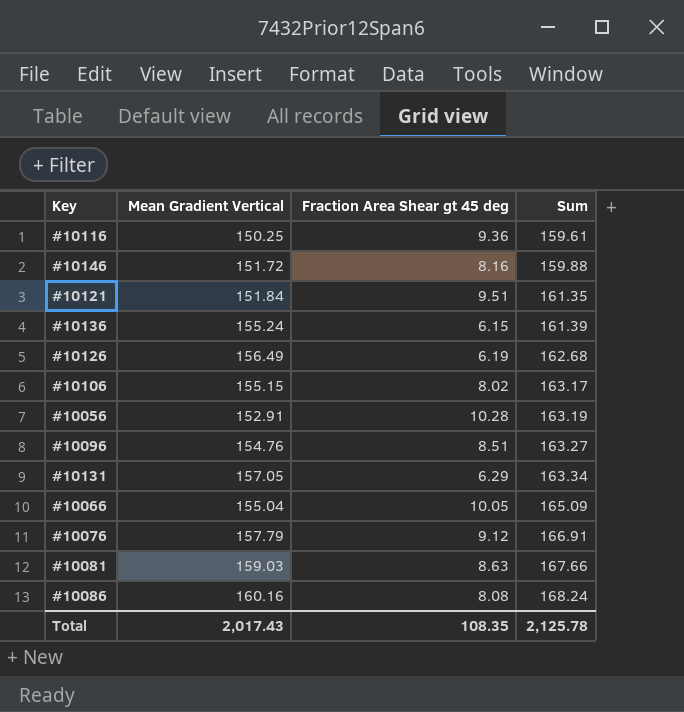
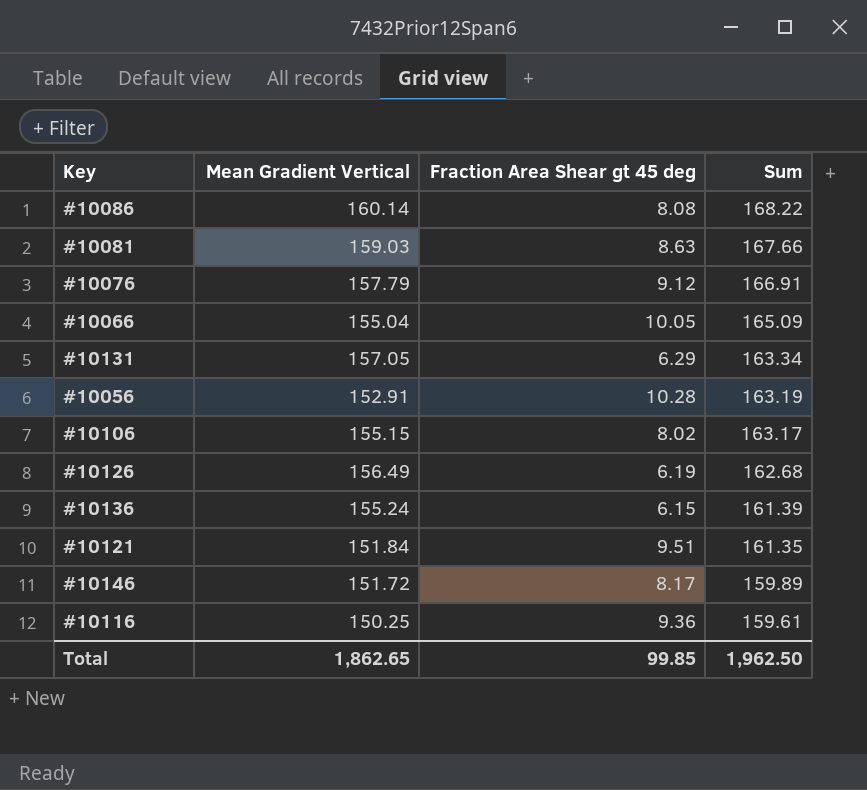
row order: Sum ascending -> Sum descending
row #10096: 154.76 | 8.51 | 163.27 -> none
#10086 | Mean Gradient Vertical: 160.16 -> 160.14
#10086 | Sum: 168.24 -> 168.22
#10146 | Fraction Area Shear gt 45 deg: 8.16 -> 8.17
#10146 | Sum: 159.88 -> 159.89
Total | Mean Gradient Vertical: 2,017.43 -> 1,862.65
Total | Fraction Area Shear gt 45 deg: 108.35 -> 99.85
Total | Sum: 2,125.78 -> 1,962.50

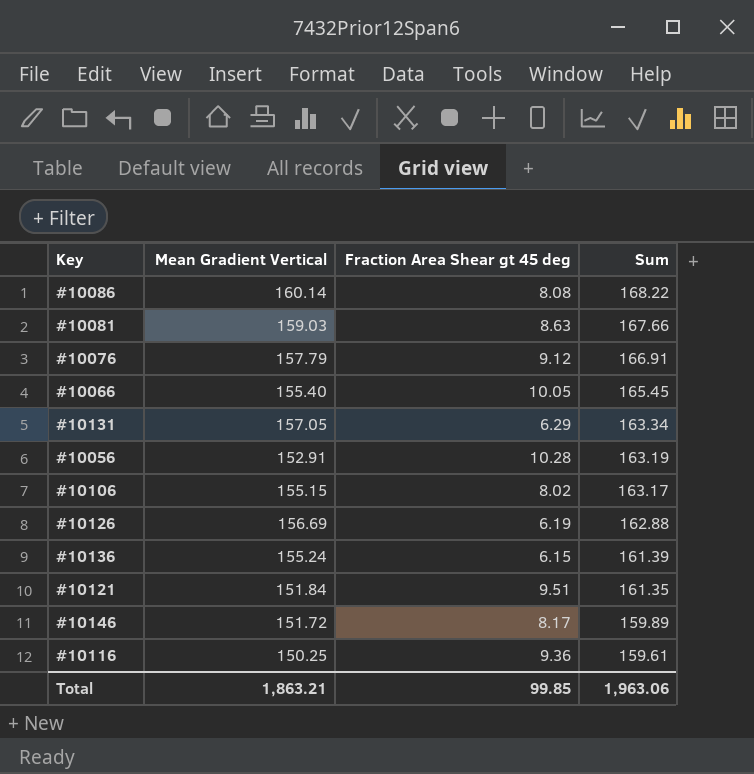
#10066 | Mean Gradient Vertical: 155.04 -> 155.40
#10066 | Sum: 165.09 -> 165.45
#10126 | Mean Gradient Vertical: 156.49 -> 156.69
#10126 | Sum: 162.68 -> 162.88
Total | Mean Gradient Vertical: 1,862.65 -> 1,863.21
Total | Sum: 1,962.50 -> 1,963.06

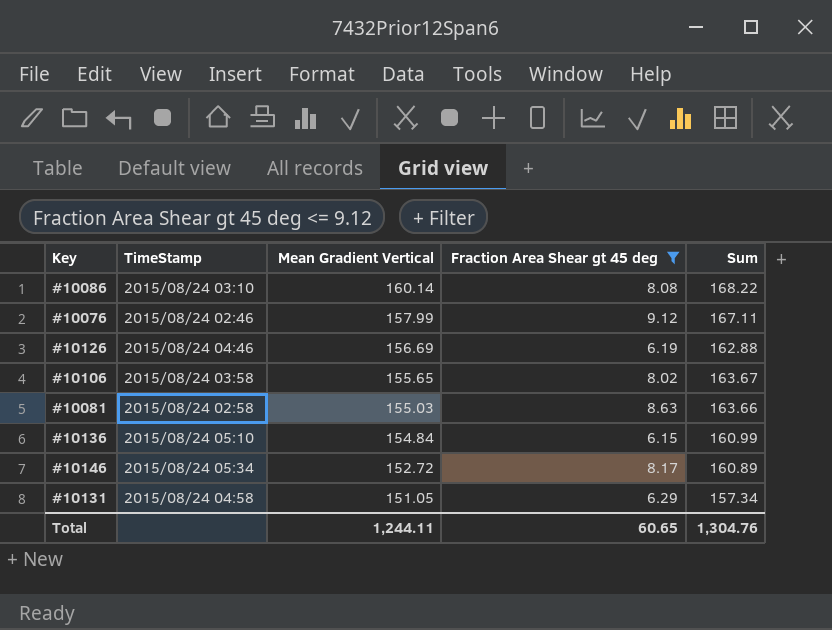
filter: none -> Fraction Area Shear gt 45 deg <= 9.12
row order: Sum descending -> Mean Gradient Vertical descending
column TimeStamp | position: none -> 2
#10076 | Mean Gradient Vertical: 157.79 -> 157.99
#10076 | Sum: 166.91 -> 167.11
#10106 | Mean Gradient Vertical: 155.15 -> 155.65
#10106 | Sum: 163.17 -> 163.67
#10081 | Mean Gradient Vertical: 159.03 -> 155.03
#10081 | Sum: 167.66 -> 163.66
#10136 | Mean Gradient Vertical: 155.24 -> 154.84
#10136 | Sum: 161.39 -> 160.99
#10146 | Mean Gradient Vertical: 151.72 -> 152.72
#10146 | Sum: 159.89 -> 160.89
#10131 | Mean Gradient Vertical: 157.05 -> 151.05
#10131 | Sum: 163.34 -> 157.34
Total | Mean Gradient Vertical: 1,863.21 -> 1,244.11
Total | Fraction Area Shear gt 45 deg: 99.85 -> 60.65
Total | Sum: 1,963.06 -> 1,304.76

